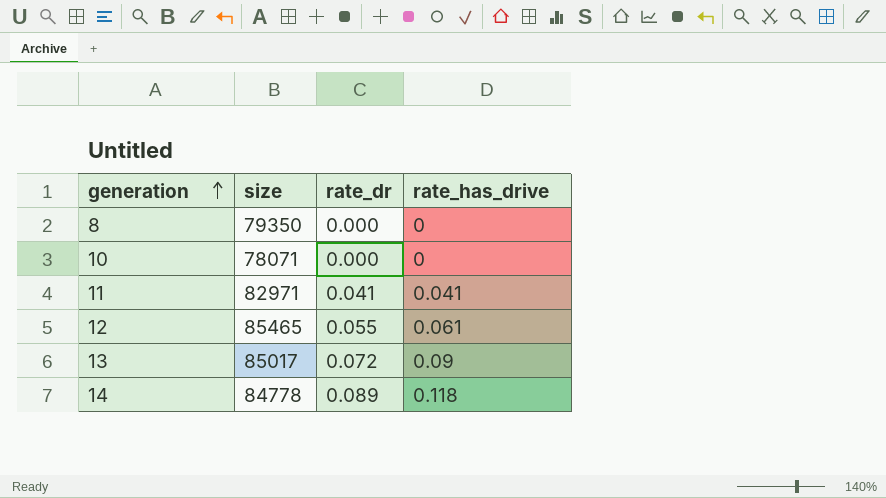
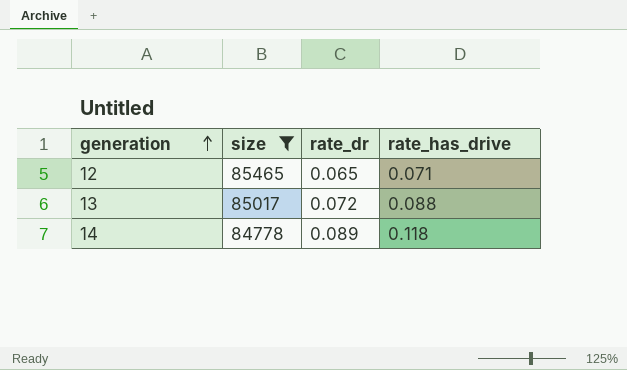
filter: none -> size >= 84778
12 | rate_dr: 0.055 -> 0.065
12 | rate_has_drive: 0.061 -> 0.071
13 | rate_has_drive: 0.09 -> 0.088

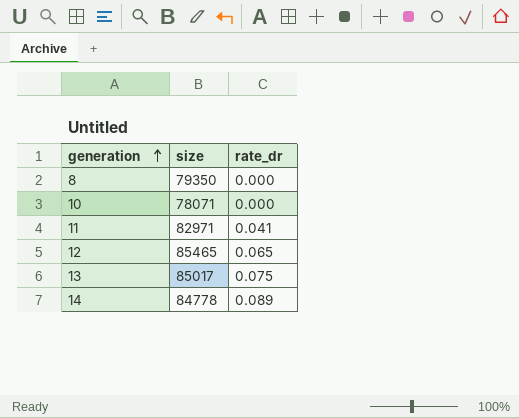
filter: size >= 84778 -> none
column rate_has_drive | position: 4 -> none
13 | rate_dr: 0.072 -> 0.075

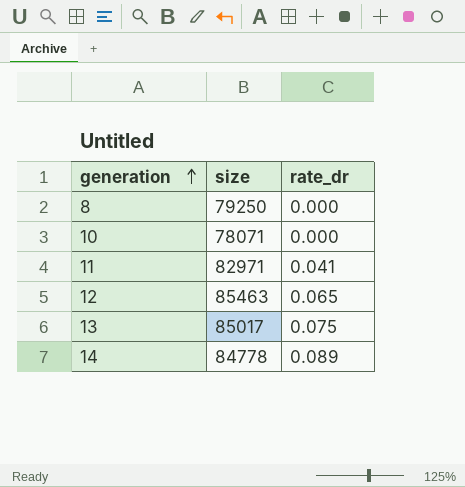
8 | size: 79350 -> 79250
12 | size: 85465 -> 85463

